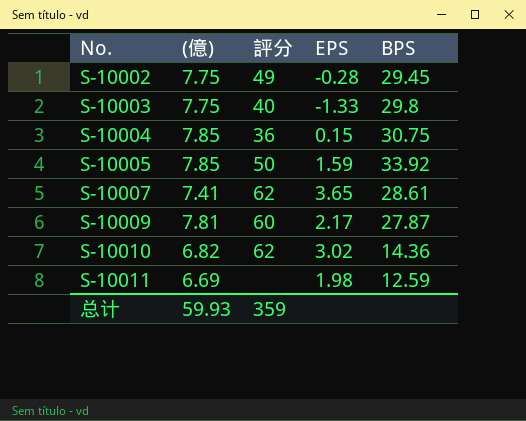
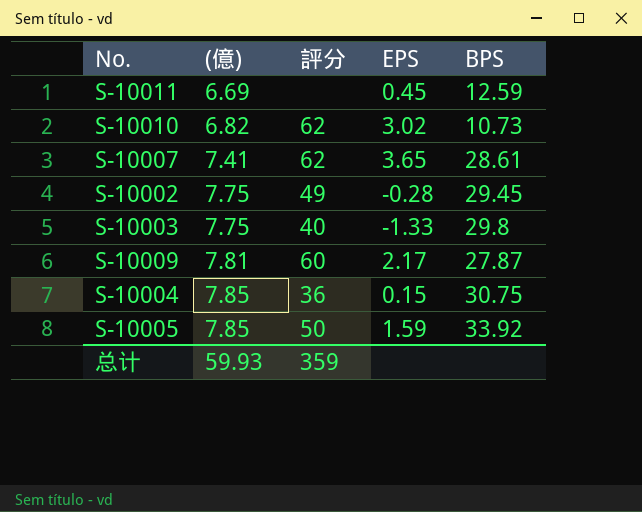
row order: No. ascending -> (億) ascending
S-10011 | EPS: 1.98 -> 0.45
S-10010 | BPS: 14.36 -> 10.73

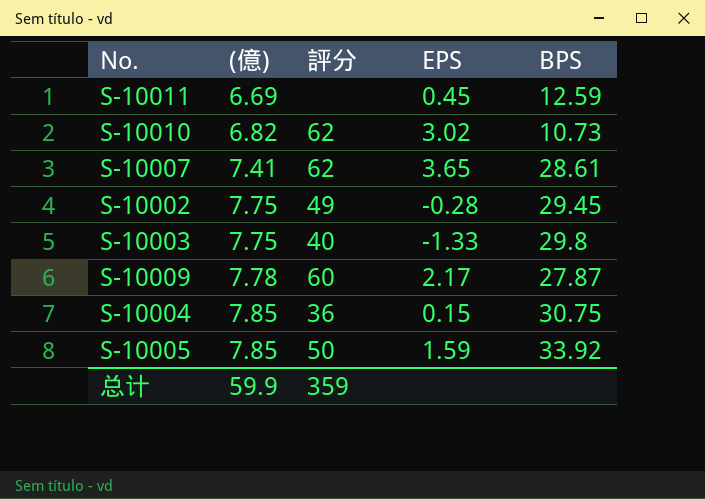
S-10009 | (億): 7.81 -> 7.78
总计 | (億): 59.93 -> 59.9

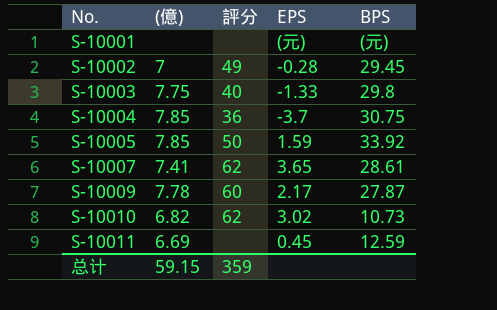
row order: (億) ascending -> No. ascending
row S-10001: none -> none | none | (元) | (元)
S-10002 | (億): 7.75 -> 7
S-10004 | EPS: 0.15 -> -3.7
总计 | (億): 59.9 -> 59.15

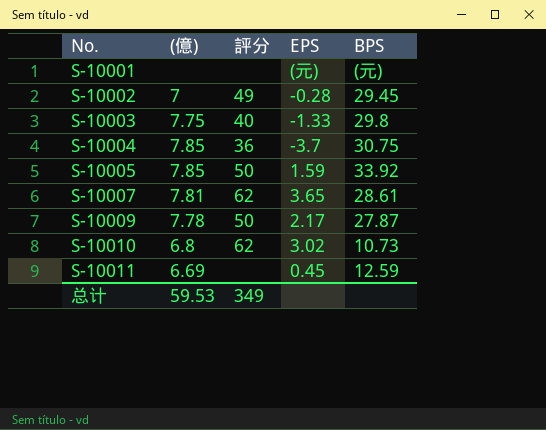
S-10007 | (億): 7.41 -> 7.81
S-10009 | 評分: 60 -> 50
S-10010 | (億): 6.82 -> 6.8
总计 | (億): 59.15 -> 59.53
总计 | 評分: 359 -> 349

